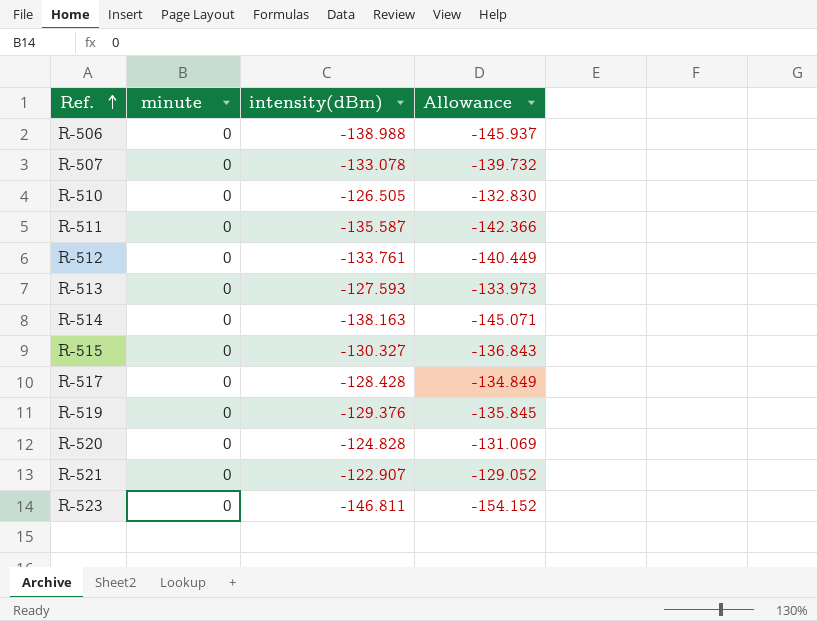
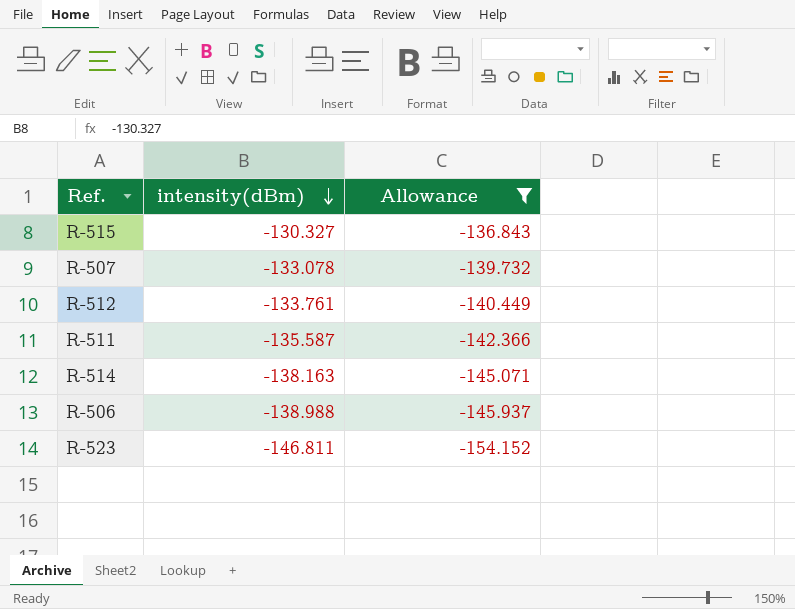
filter: none -> Allowance <= -136.843
row order: Ref. ascending -> intensity(dBm) descending
column minute | position: 2 -> none

